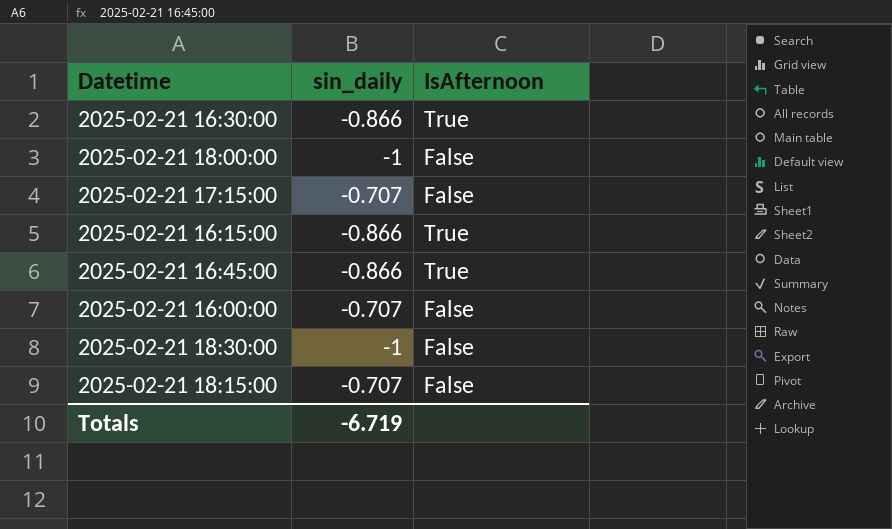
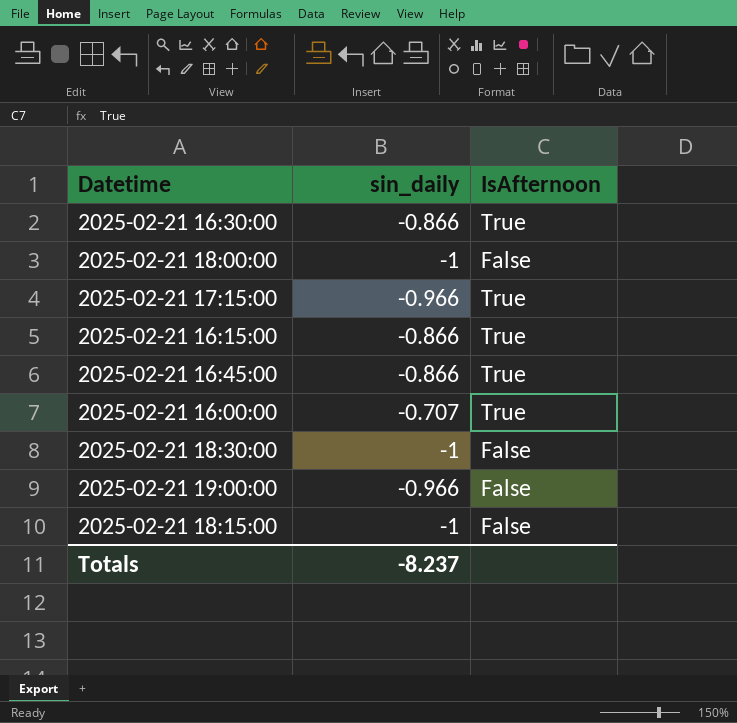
2025-02-21 17:15:00 | sin_daily: -0.707 -> -0.966
2025-02-21 17:15:00 | IsAfternoon: False -> True
2025-02-21 16:00:00 | IsAfternoon: False -> True
row 2025-02-21 19:00:00: none -> -0.966 | False
2025-02-21 18:15:00 | sin_daily: -0.707 -> -1
Totals | sin_daily: -6.719 -> -8.237

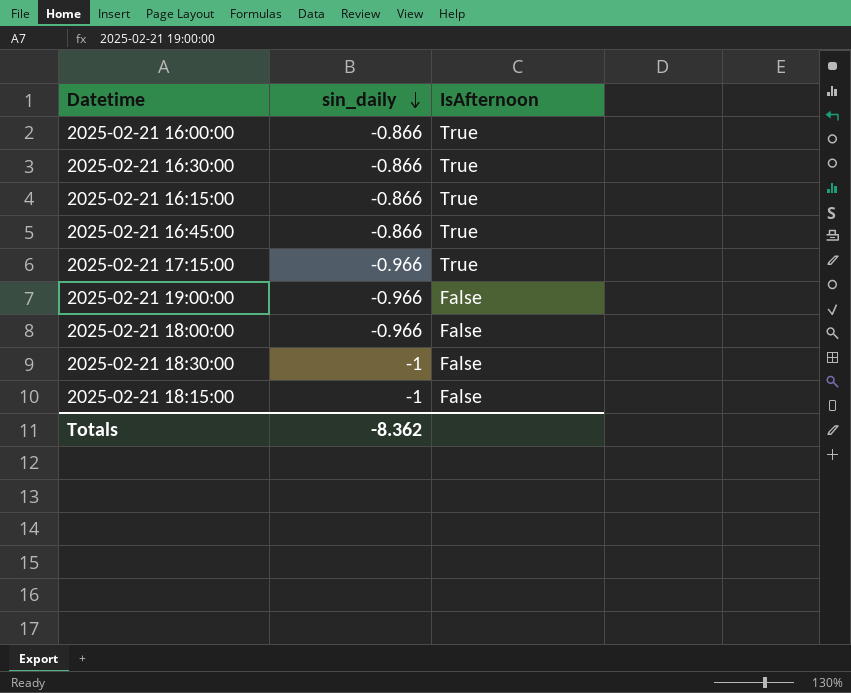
row order: none -> sin_daily descending
2025-02-21 16:00:00 | sin_daily: -0.707 -> -0.866
2025-02-21 18:00:00 | sin_daily: -1 -> -0.966
Totals | sin_daily: -8.237 -> -8.362

